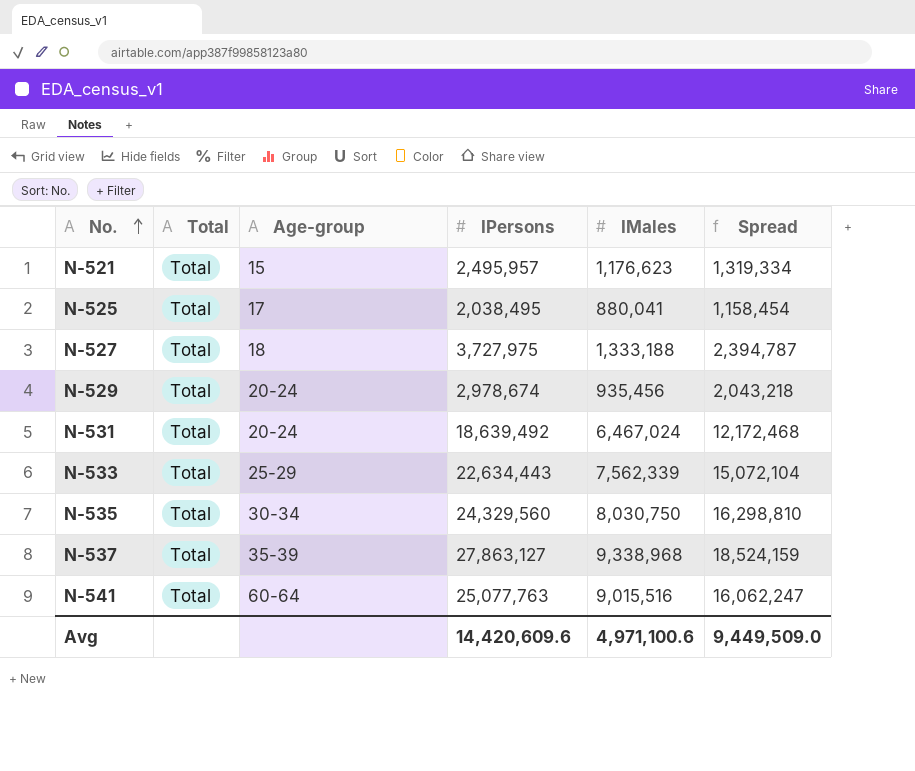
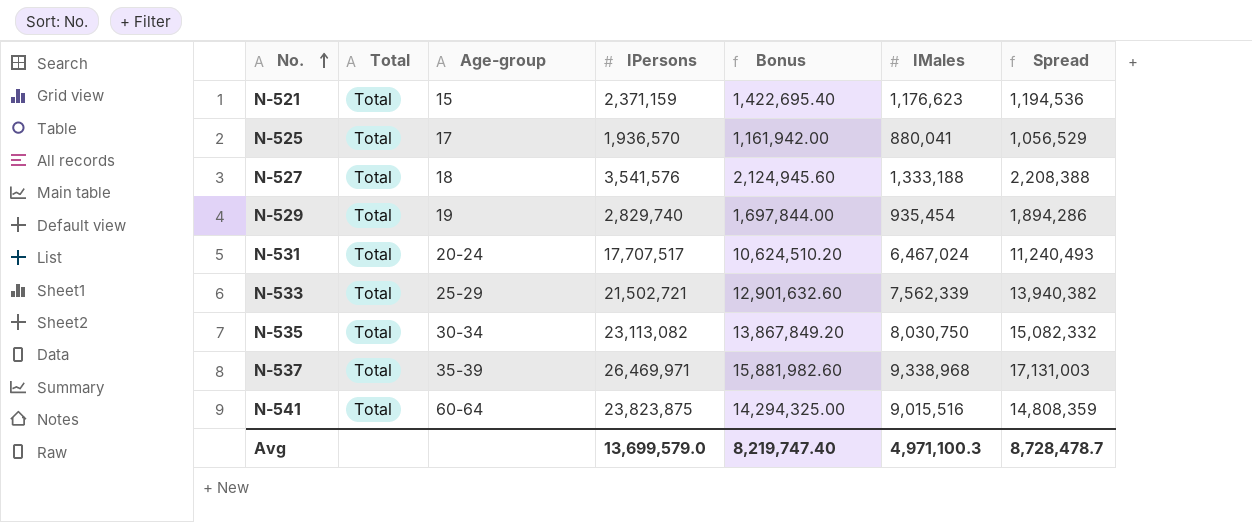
column Bonus | formula: none -> [IPersons] * 0.6
N-521 | IPersons: 2,495,957 -> 2,371,159
N-521 | Spread: 1,319,334 -> 1,194,536
N-525 | IPersons: 2,038,495 -> 1,936,570
N-525 | Spread: 1,158,454 -> 1,056,529
N-527 | IPersons: 3,727,975 -> 3,541,576
N-527 | Spread: 2,394,787 -> 2,208,388
N-529 | Age-group: 20-24 -> 19
N-529 | IPersons: 2,978,674 -> 2,829,740
N-529 | IMales: 935,456 -> 935,454
N-529 | Spread: 2,043,218 -> 1,894,286
N-531 | IPersons: 18,639,492 -> 17,707,517
N-531 | Spread: 12,172,468 -> 11,240,493
N-533 | IPersons: 22,634,443 -> 21,502,721
N-533 | Spread: 15,072,104 -> 13,940,382
N-535 | IPersons: 24,329,560 -> 23,113,082
N-535 | Spread: 16,298,810 -> 15,082,332
N-537 | IPersons: 27,863,127 -> 26,469,971
N-537 | Spread: 18,524,159 -> 17,131,003
N-541 | IPersons: 25,077,763 -> 23,823,875
N-541 | Spread: 16,062,247 -> 14,808,359
Avg | IPersons: 14,420,609.6 -> 13,699,579.0
Avg | IMales: 4,971,100.6 -> 4,971,100.3
Avg | Spread: 9,449,509.0 -> 8,728,478.7

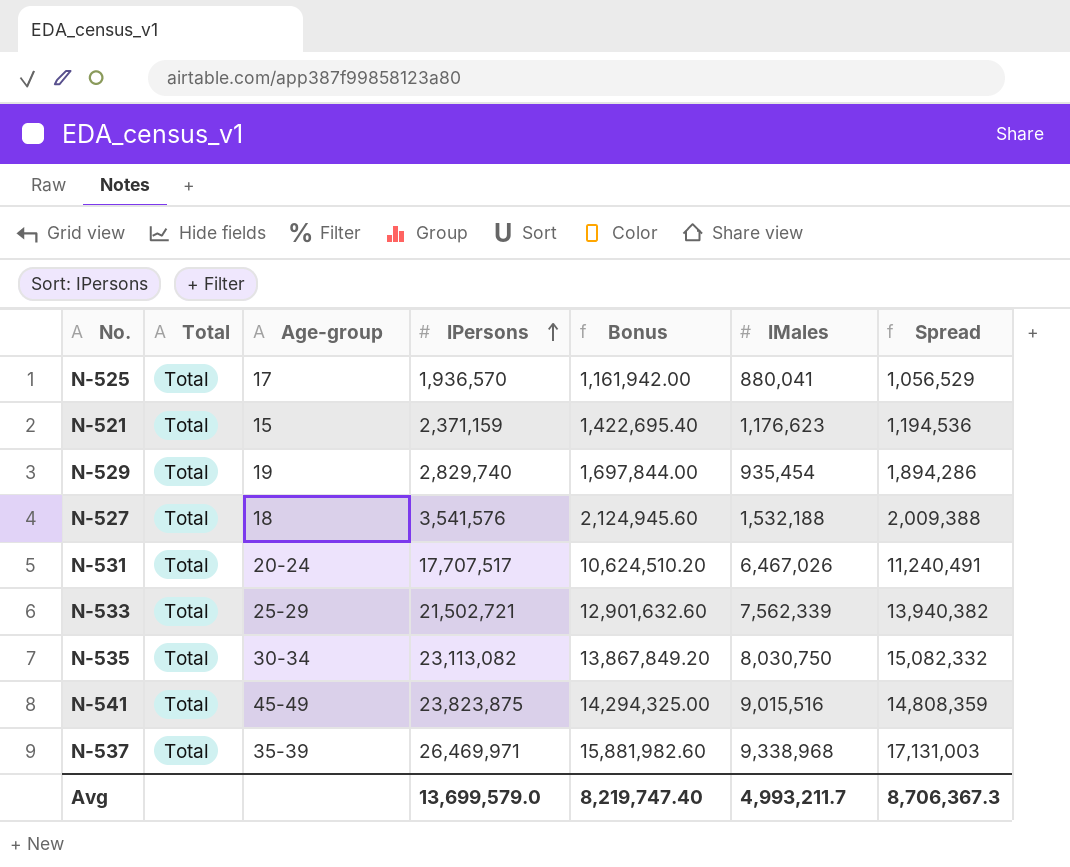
row order: No. ascending -> IPersons ascending
N-527 | IMales: 1,333,188 -> 1,532,188
N-527 | Spread: 2,208,388 -> 2,009,388
N-531 | IMales: 6,467,024 -> 6,467,026
N-531 | Spread: 11,240,493 -> 11,240,491
N-541 | Age-group: 60-64 -> 45-49
Avg | IMales: 4,971,100.3 -> 4,993,211.7
Avg | Spread: 8,728,478.7 -> 8,706,367.3

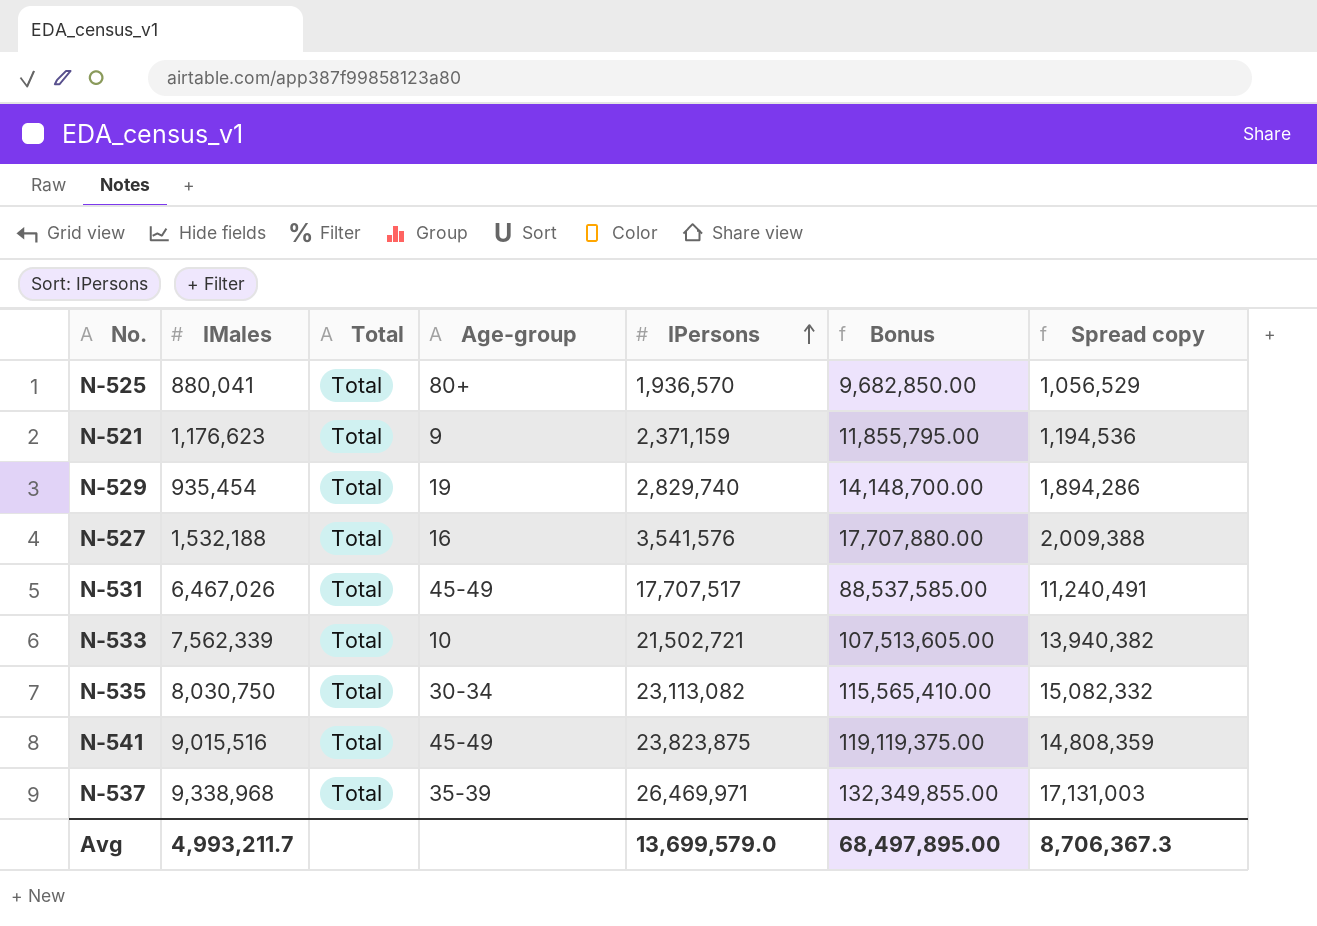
column IMales | position: 6 -> 2
column Bonus | formula: [IPersons] * 0.6 -> [IPersons] * 5
column name: Spread -> Spread copy
N-525 | Age-group: 17 -> 80+
N-521 | Age-group: 15 -> 9
N-527 | Age-group: 18 -> 16
N-531 | Age-group: 20-24 -> 45-49
N-533 | Age-group: 25-29 -> 10
Avg | Bonus: 8,219,747.40 -> 68,497,895.00

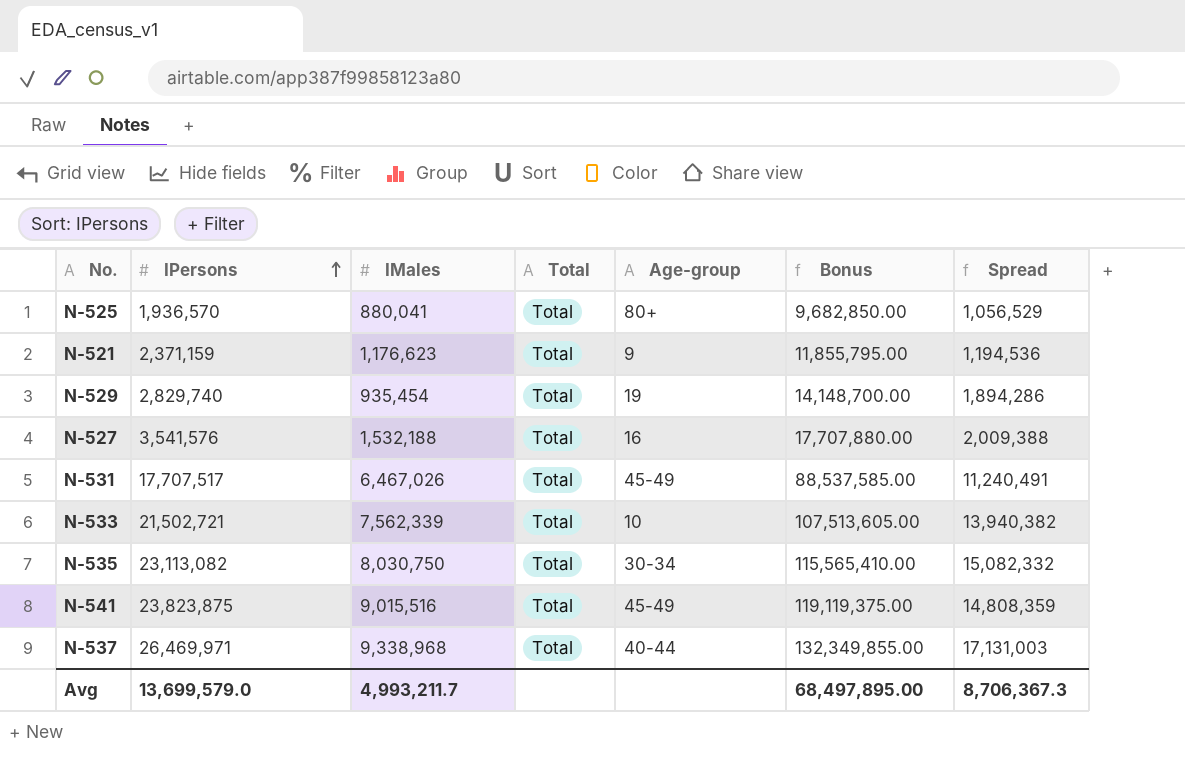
column IPersons | position: 5 -> 2
column name: Spread copy -> Spread
N-537 | Age-group: 35-39 -> 40-44

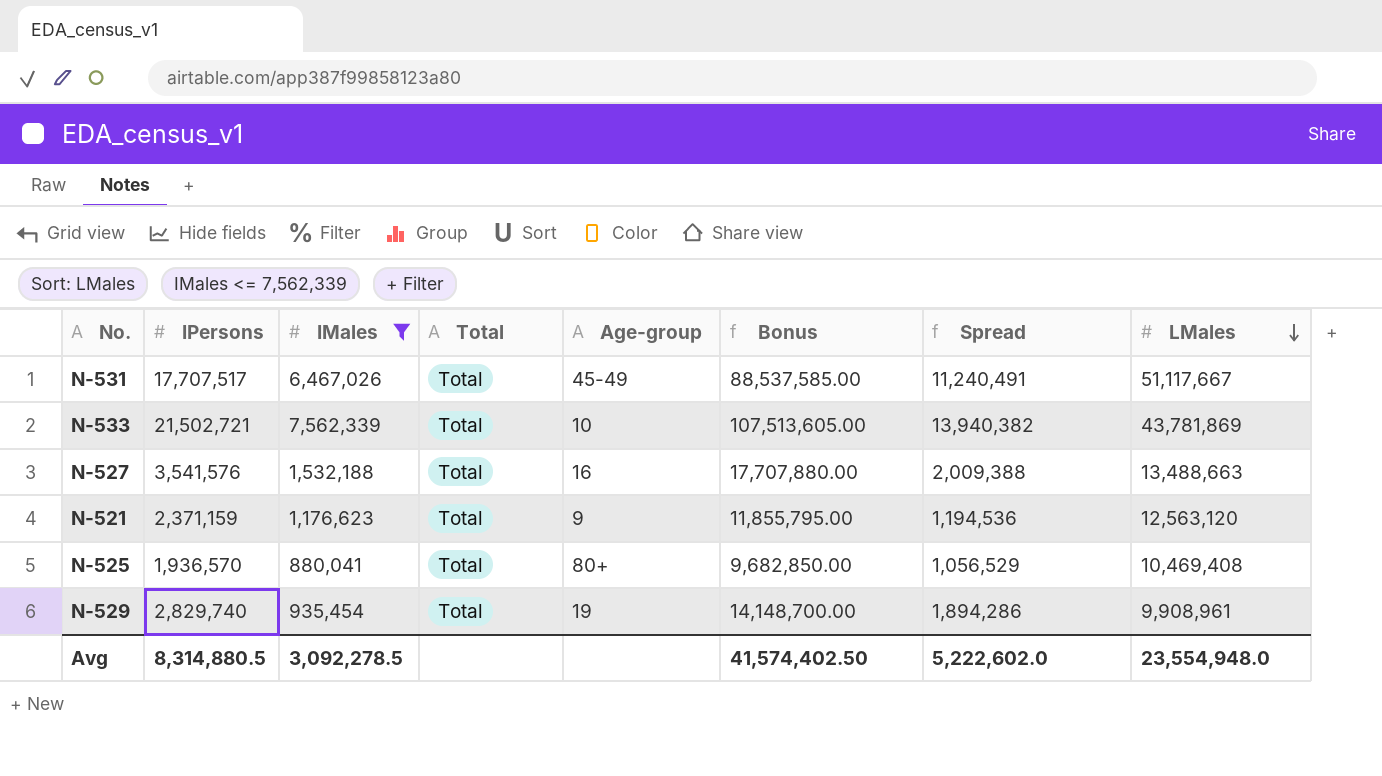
filter: none -> IMales <= 7,562,339
row order: IPersons ascending -> LMales descending
column LMales | position: none -> 8
Avg | IPersons: 13,699,579.0 -> 8,314,880.5
Avg | IMales: 4,993,211.7 -> 3,092,278.5
Avg | Bonus: 68,497,895.00 -> 41,574,402.50
Avg | Spread: 8,706,367.3 -> 5,222,602.0

